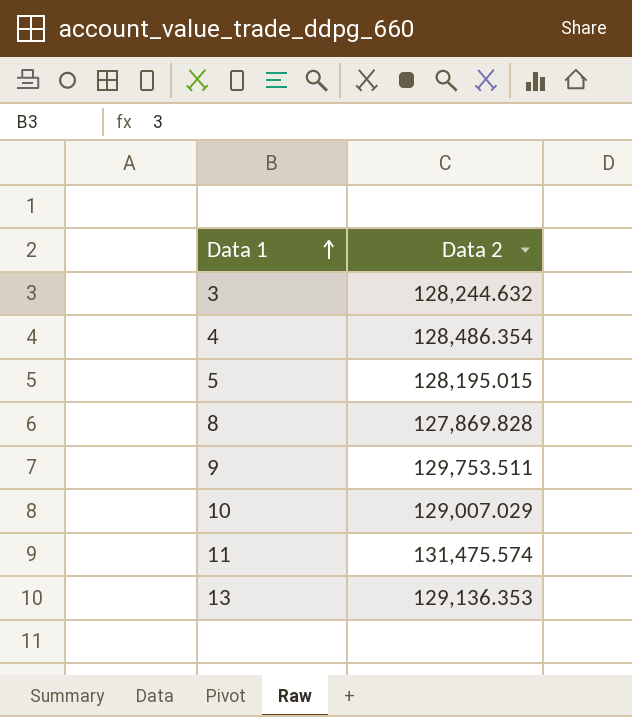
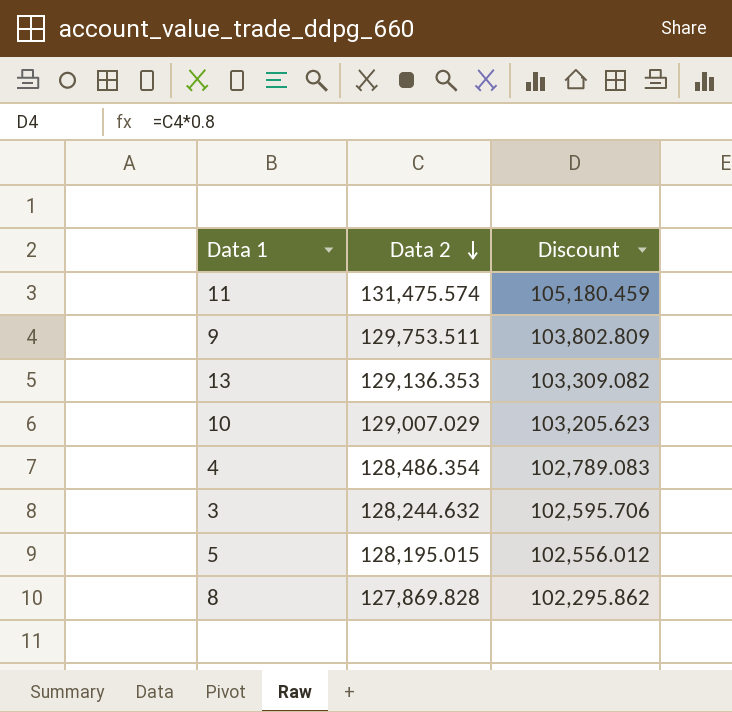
row order: Data 1 ascending -> Data 2 descending
column Discount | formula: none -> [Data 2] * 0.8

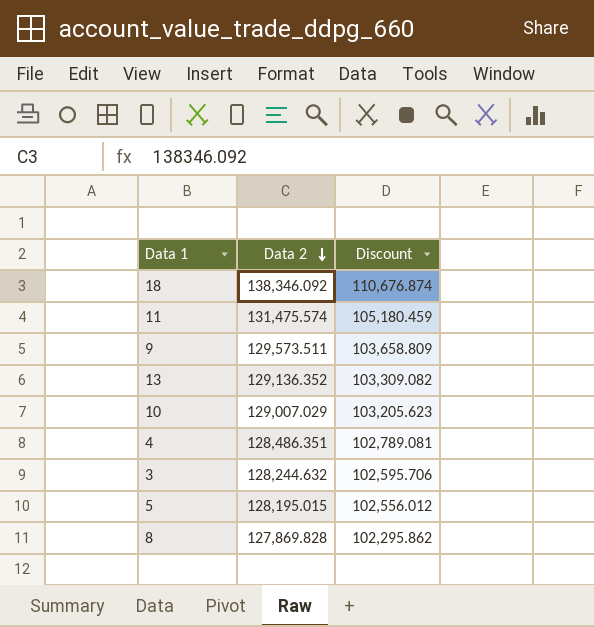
row 18: none -> 138,346.092 | 110,676.874
9 | Data 2: 129,753.511 -> 129,573.511
9 | Discount: 103,802.809 -> 103,658.809
13 | Data 2: 129,136.353 -> 129,136.352
4 | Data 2: 128,486.354 -> 128,486.351
4 | Discount: 102,789.083 -> 102,789.081

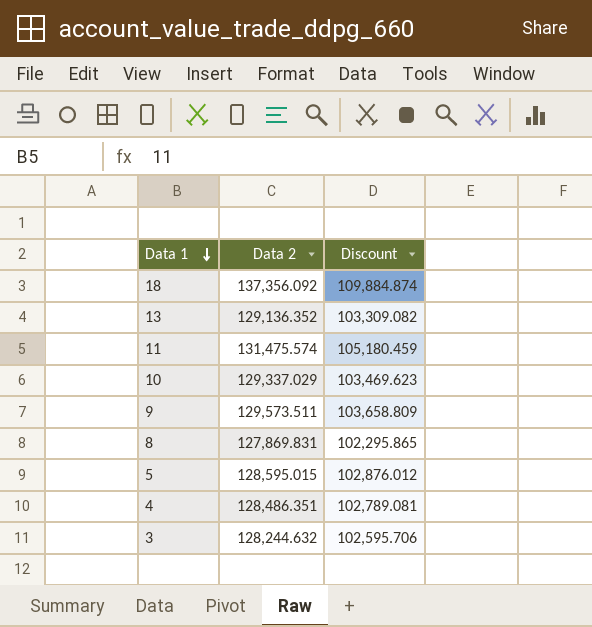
row order: Data 2 descending -> Data 1 descending
18 | Data 2: 138,346.092 -> 137,356.092
18 | Discount: 110,676.874 -> 109,884.874
10 | Data 2: 129,007.029 -> 129,337.029
10 | Discount: 103,205.623 -> 103,469.623
8 | Data 2: 127,869.828 -> 127,869.831
8 | Discount: 102,295.862 -> 102,295.865
5 | Data 2: 128,195.015 -> 128,595.015
5 | Discount: 102,556.012 -> 102,876.012

